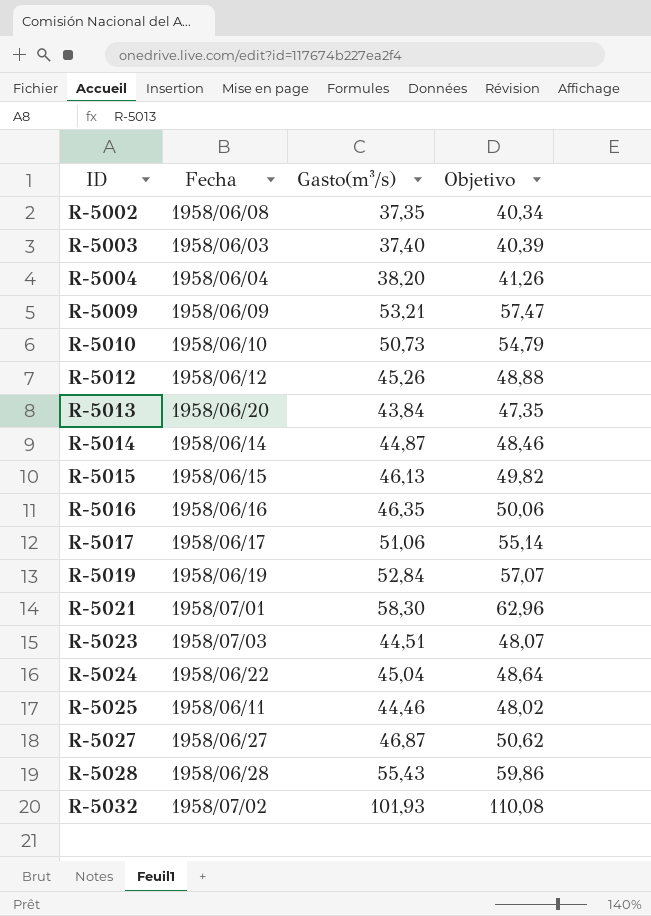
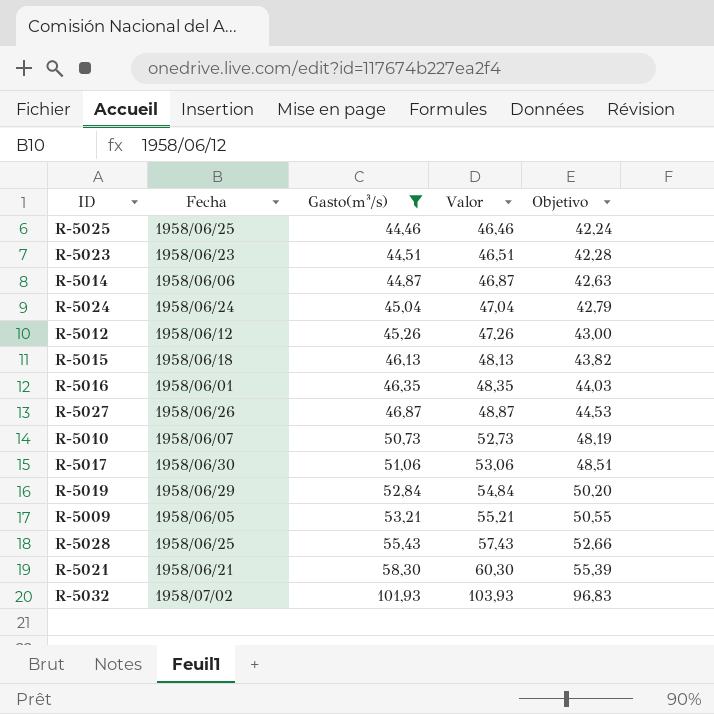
filter: none -> Gasto(m³/s) >= 44,46
row order: ID ascending -> Gasto(m³/s) ascending
column Valor | formula: none -> [Gasto(m³/s)] + 2
column Objetivo | formula: [Gasto(m³/s)] * 1,08 -> [Gasto(m³/s)] * 0,95
R-5025 | Fecha: 1958/06/11 -> 1958/06/25
R-5023 | Fecha: 1958/07/03 -> 1958/06/23
R-5014 | Fecha: 1958/06/14 -> 1958/06/06
R-5024 | Fecha: 1958/06/22 -> 1958/06/24
R-5015 | Fecha: 1958/06/15 -> 1958/06/18
R-5016 | Fecha: 1958/06/16 -> 1958/06/01
R-5027 | Fecha: 1958/06/27 -> 1958/06/26
R-5010 | Fecha: 1958/06/10 -> 1958/06/07
R-5017 | Fecha: 1958/06/17 -> 1958/06/30
R-5019 | Fecha: 1958/06/19 -> 1958/06/29
R-5009 | Fecha: 1958/06/09 -> 1958/06/05
R-5028 | Fecha: 1958/06/28 -> 1958/06/25
R-5021 | Fecha: 1958/07/01 -> 1958/06/21

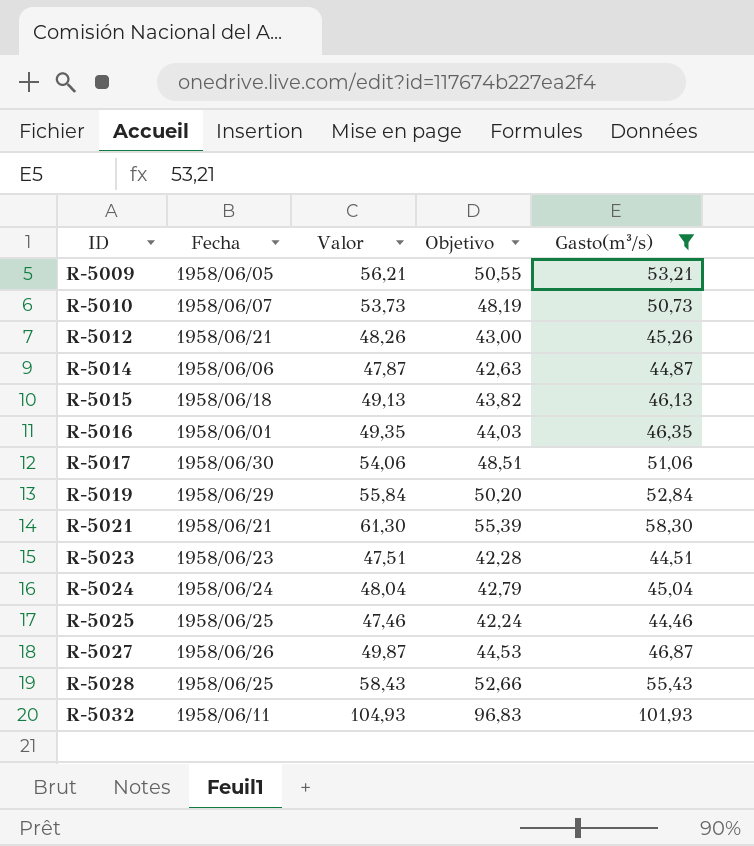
row order: Gasto(m³/s) ascending -> ID ascending
column Valor | formula: [Gasto(m³/s)] + 2 -> [Gasto(m³/s)] + 3
column Gasto(m³/s) | position: 3 -> 5
R-5012 | Fecha: 1958/06/12 -> 1958/06/21
R-5032 | Fecha: 1958/07/02 -> 1958/06/11

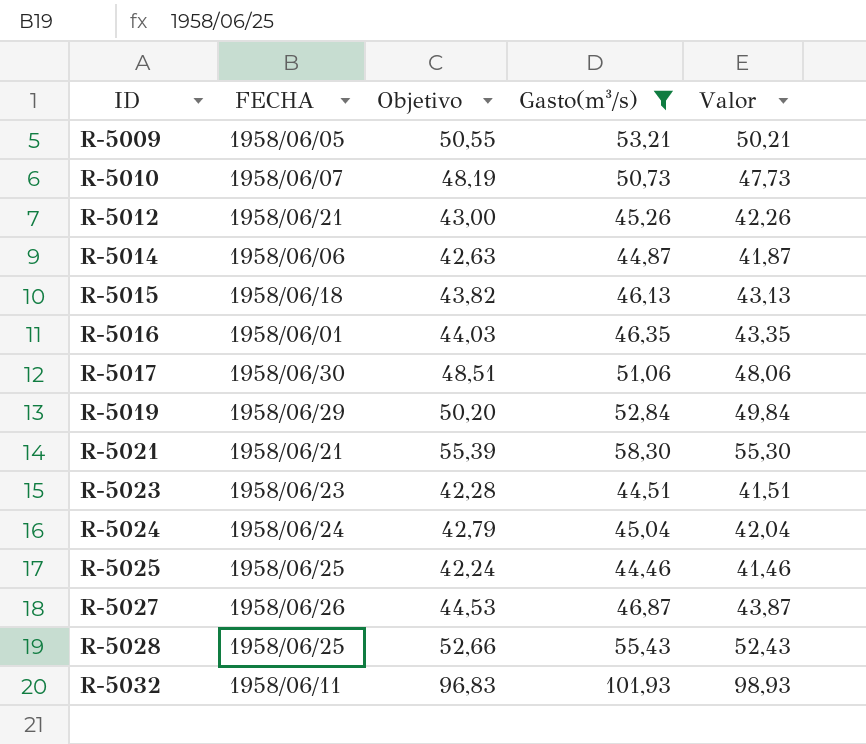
column name: Fecha -> FECHA
column Valor | formula: [Gasto(m³/s)] + 3 -> [Gasto(m³/s)] - 3
column Valor | position: 3 -> 5

